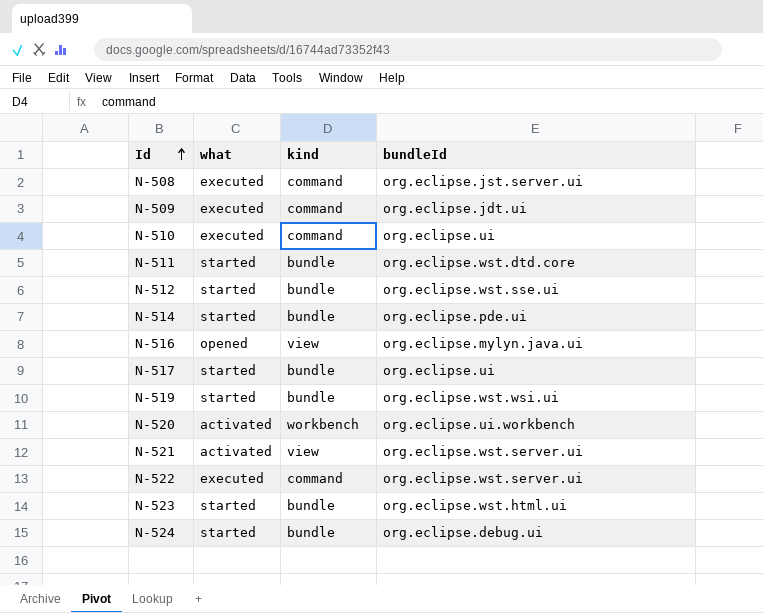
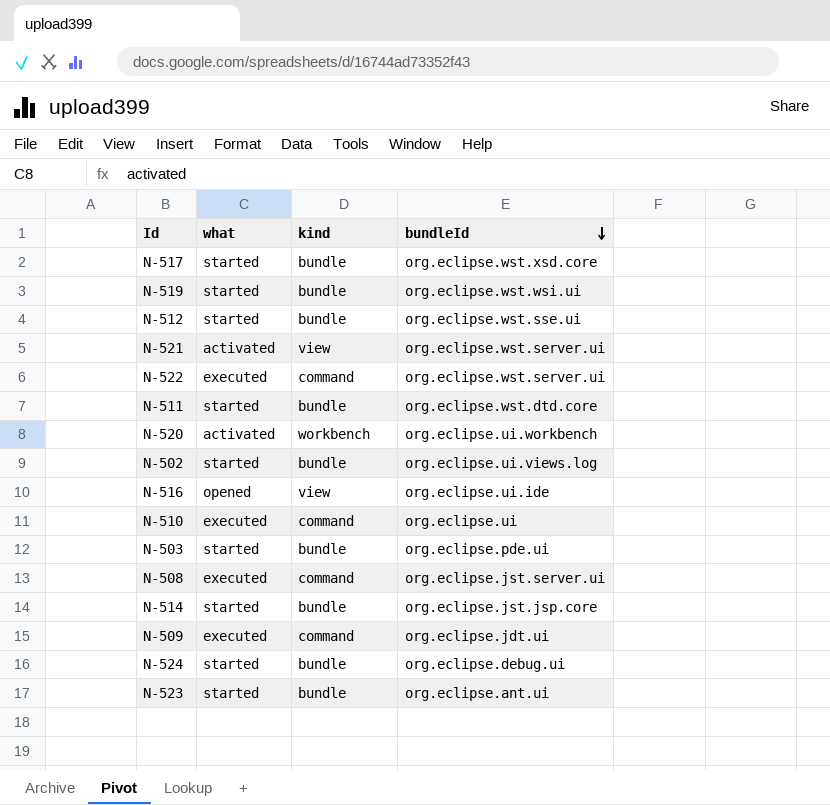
row order: Id ascending -> bundleId descending
N-517 | bundleId: org.eclipse.ui -> org.eclipse.wst.xsd.core
row N-502: none -> started | bundle | org.eclipse.ui.views.log
N-516 | bundleId: org.eclipse.mylyn.java.ui -> org.eclipse.ui.ide
row N-503: none -> started | bundle | org.eclipse.pde.ui
N-514 | bundleId: org.eclipse.pde.ui -> org.eclipse.jst.jsp.core
N-523 | bundleId: org.eclipse.wst.html.ui -> org.eclipse.ant.ui

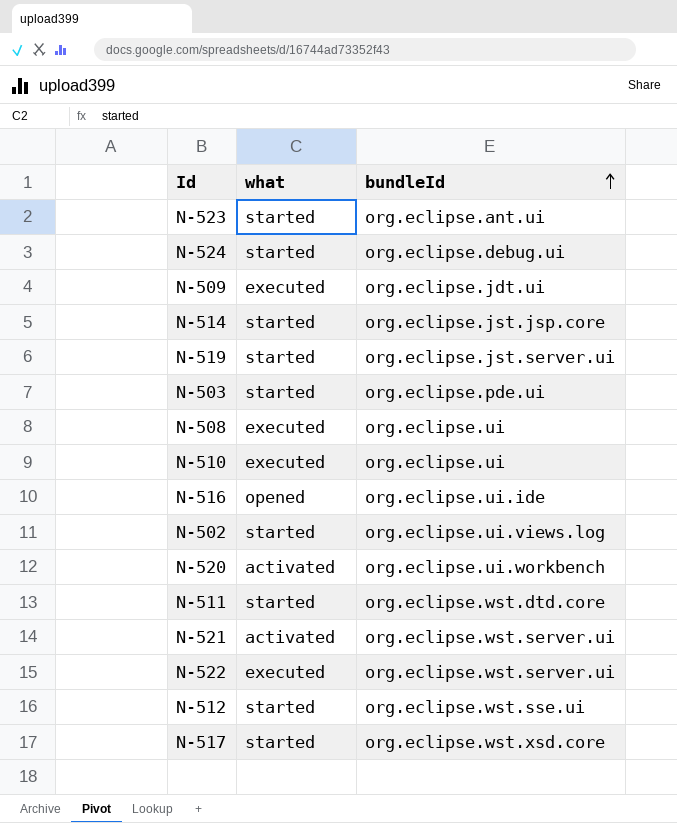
row order: bundleId descending -> bundleId ascending
column kind | position: 3 -> none
N-519 | bundleId: org.eclipse.wst.wsi.ui -> org.eclipse.jst.server.ui
N-508 | bundleId: org.eclipse.jst.server.ui -> org.eclipse.ui

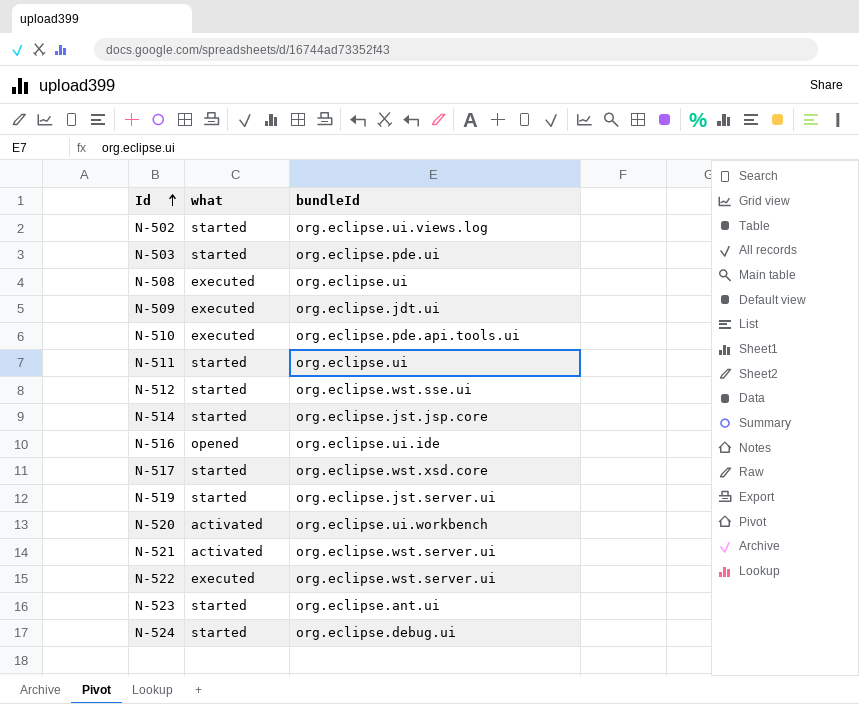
row order: bundleId ascending -> Id ascending
N-510 | bundleId: org.eclipse.ui -> org.eclipse.pde.api.tools.ui
N-511 | bundleId: org.eclipse.wst.dtd.core -> org.eclipse.ui

